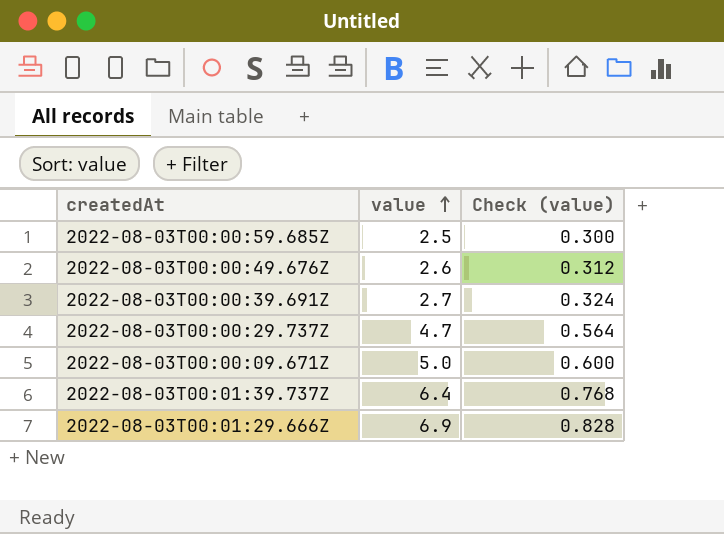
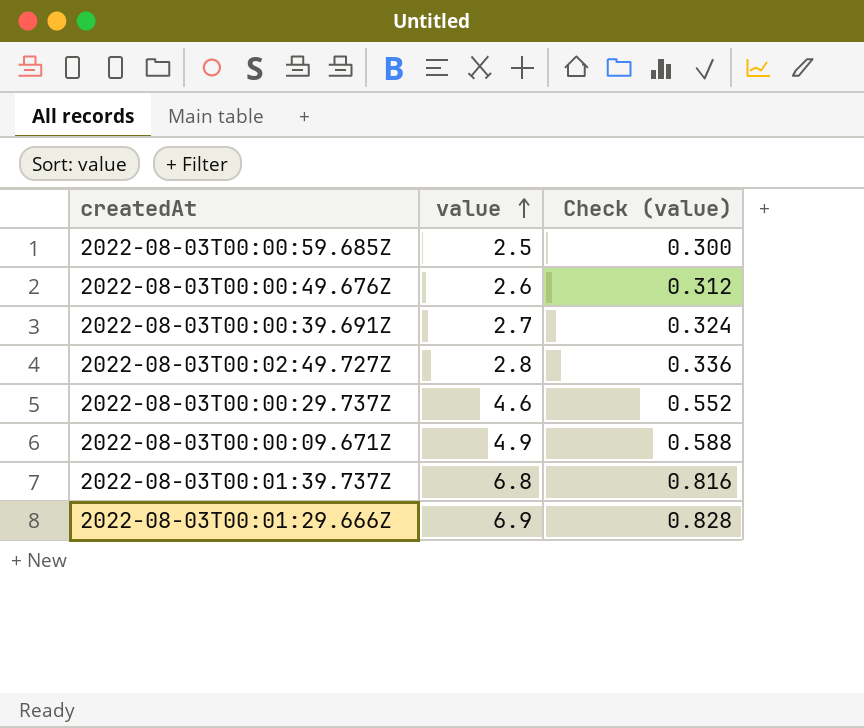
row 2022-08-03T00:02:49.727Z: none -> 2.8 | 0.336
2022-08-03T00:00:29.737Z | value: 4.7 -> 4.6
2022-08-03T00:00:29.737Z | Check (value): 0.564 -> 0.552
2022-08-03T00:00:09.671Z | value: 5.0 -> 4.9
2022-08-03T00:00:09.671Z | Check (value): 0.600 -> 0.588
2022-08-03T00:01:39.737Z | value: 6.4 -> 6.8
2022-08-03T00:01:39.737Z | Check (value): 0.768 -> 0.816

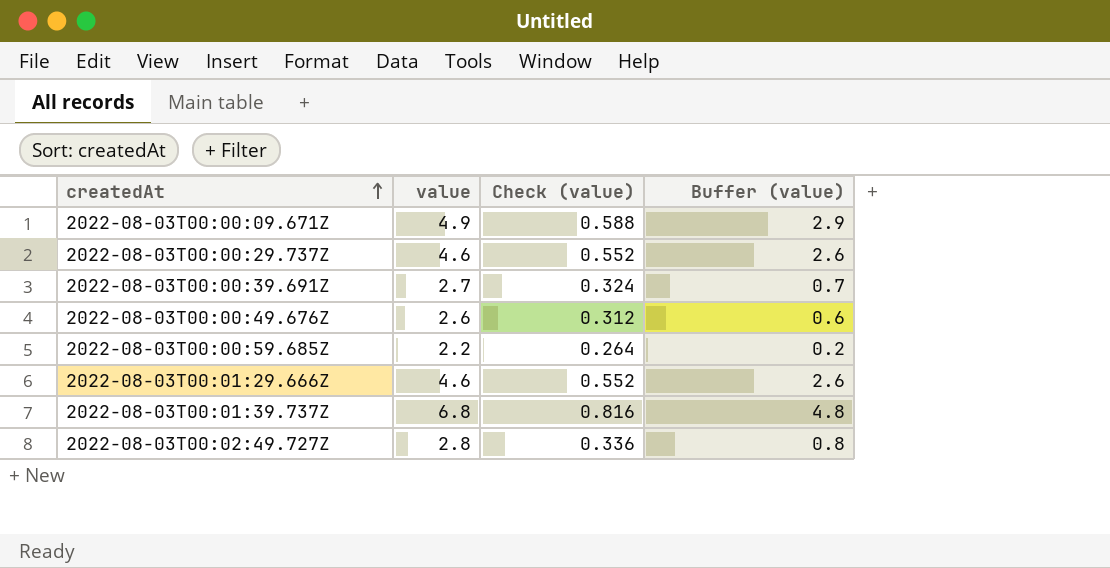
row order: value ascending -> createdAt ascending
column Buffer (value) | formula: none -> [value] - 2
2022-08-03T00:00:59.685Z | value: 2.5 -> 2.2
2022-08-03T00:00:59.685Z | Check (value): 0.300 -> 0.264
2022-08-03T00:01:29.666Z | value: 6.9 -> 4.6
2022-08-03T00:01:29.666Z | Check (value): 0.828 -> 0.552

